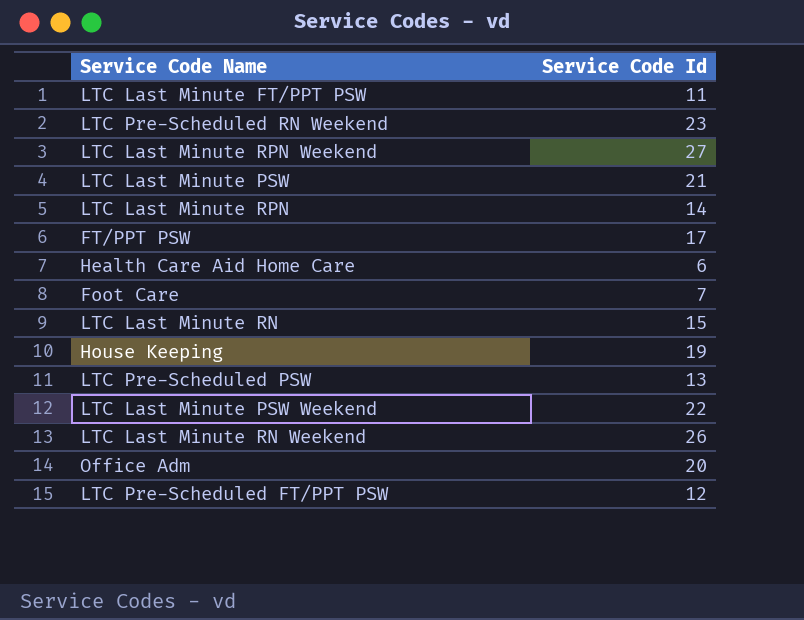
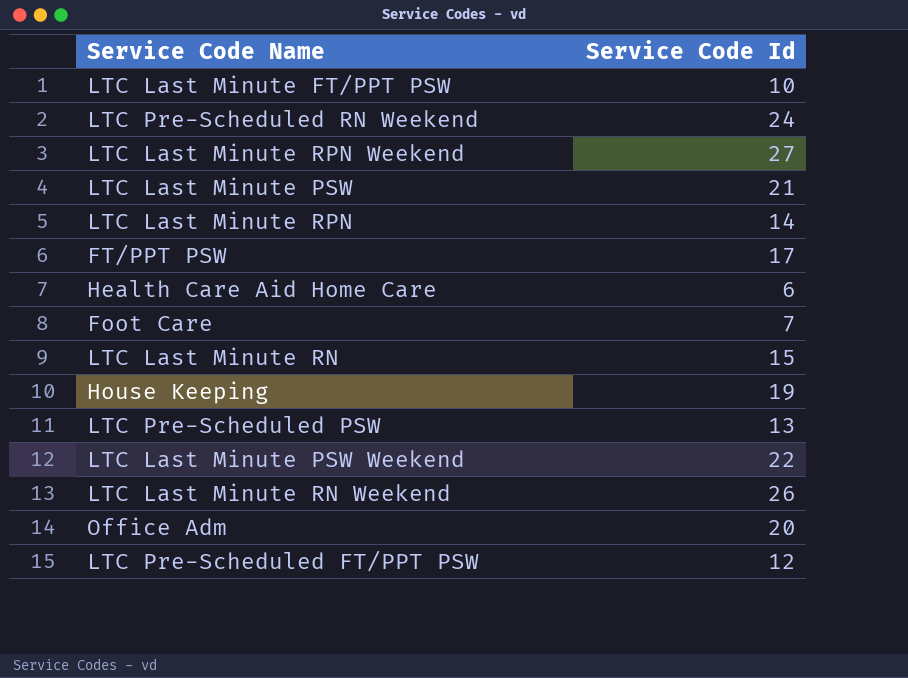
LTC Last Minute FT/PPT PSW | Service Code Id: 11 -> 10
LTC Pre-Scheduled RN Weekend | Service Code Id: 23 -> 24

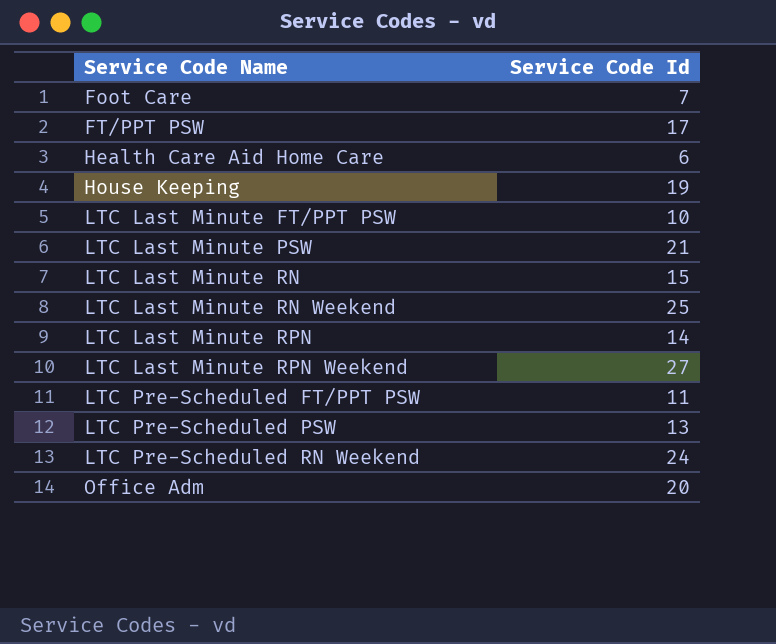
row order: none -> Service Code Name ascending
row LTC Last Minute PSW Weekend: 22 -> none
LTC Last Minute RN Weekend | Service Code Id: 26 -> 25
LTC Pre-Scheduled FT/PPT PSW | Service Code Id: 12 -> 11

